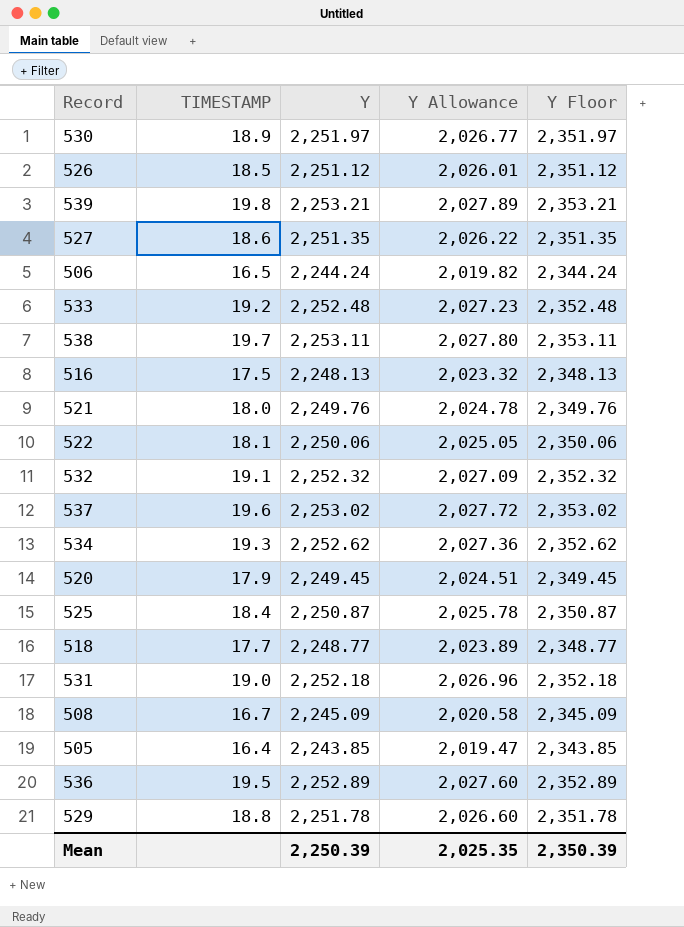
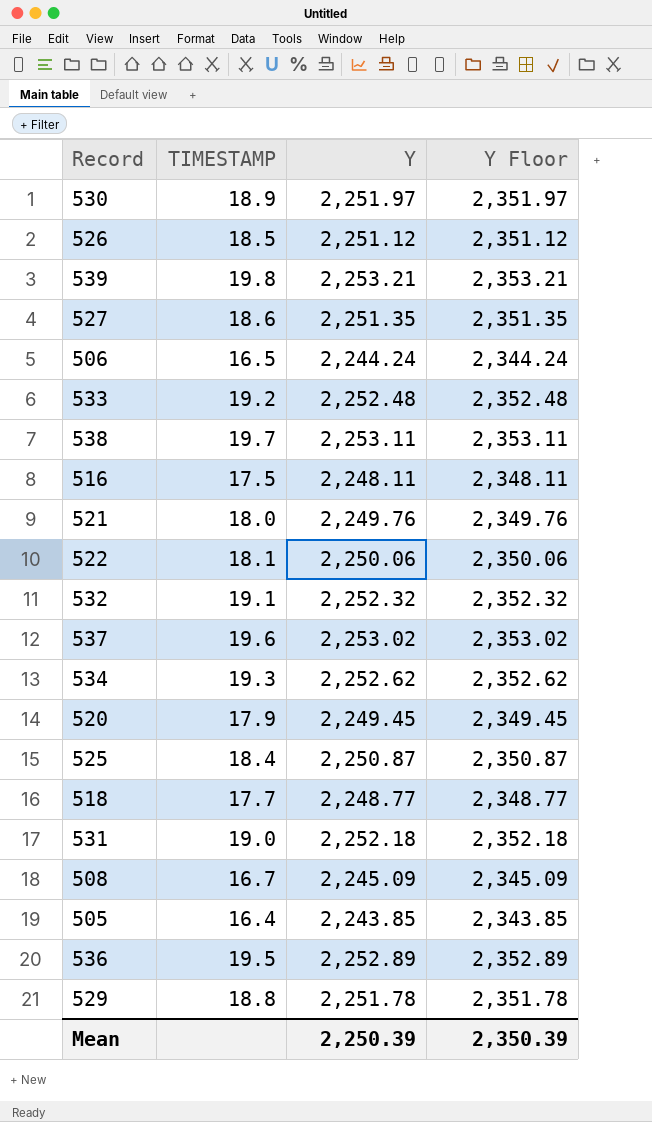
column Y Allowance | formula: [Y] * 0.9 -> none
516 | Y: 2,248.13 -> 2,248.11
516 | Y Floor: 2,348.13 -> 2,348.11

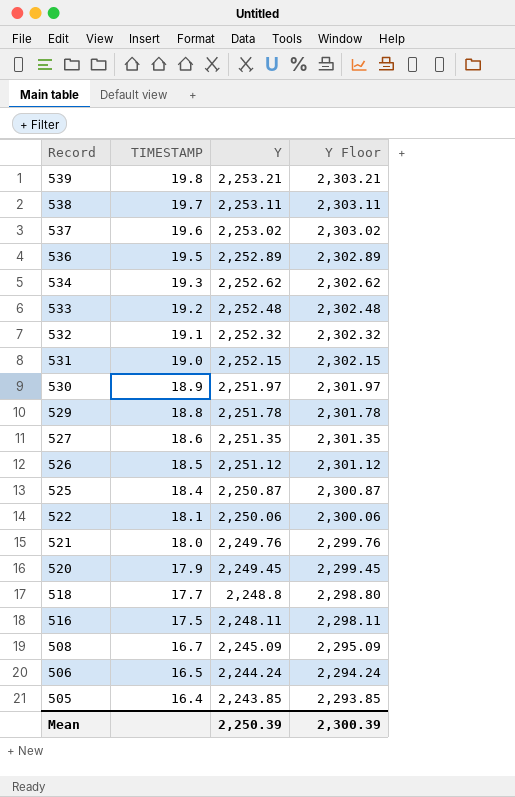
row order: none -> Record descending
column Y Floor | formula: [Y] + 100 -> [Y] + 50
531 | Y: 2,252.18 -> 2,252.15
518 | Y: 2,248.77 -> 2,248.8
Mean | Y Floor: 2,350.39 -> 2,300.39

